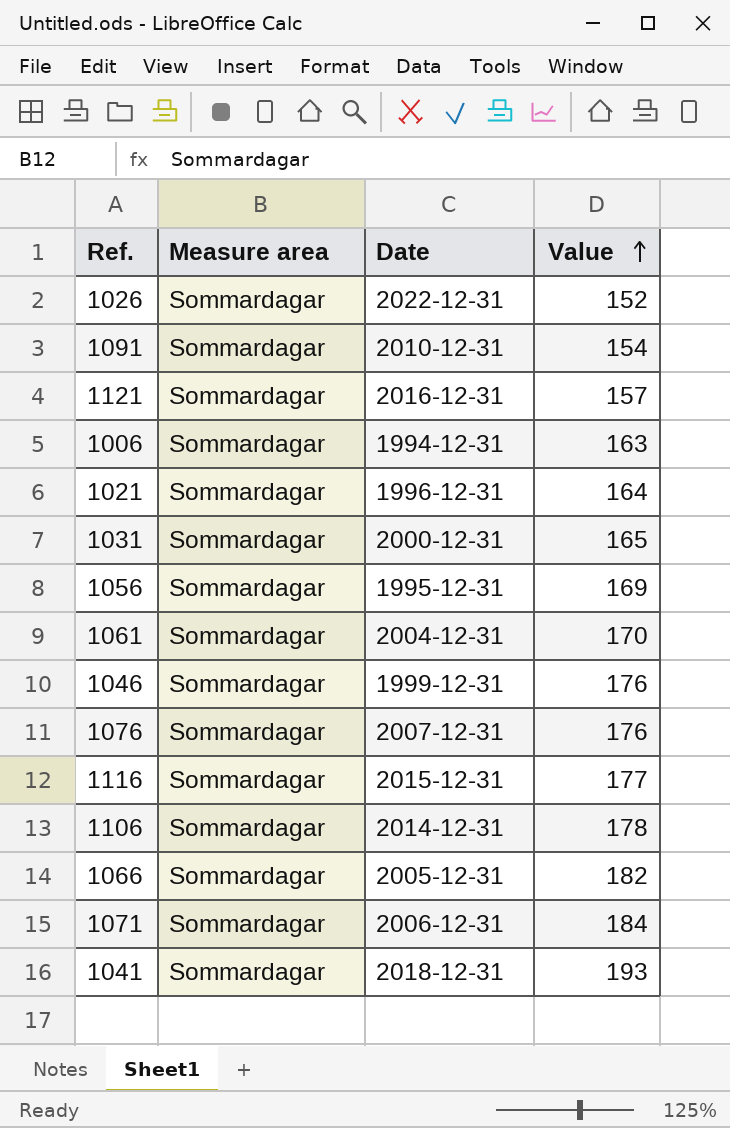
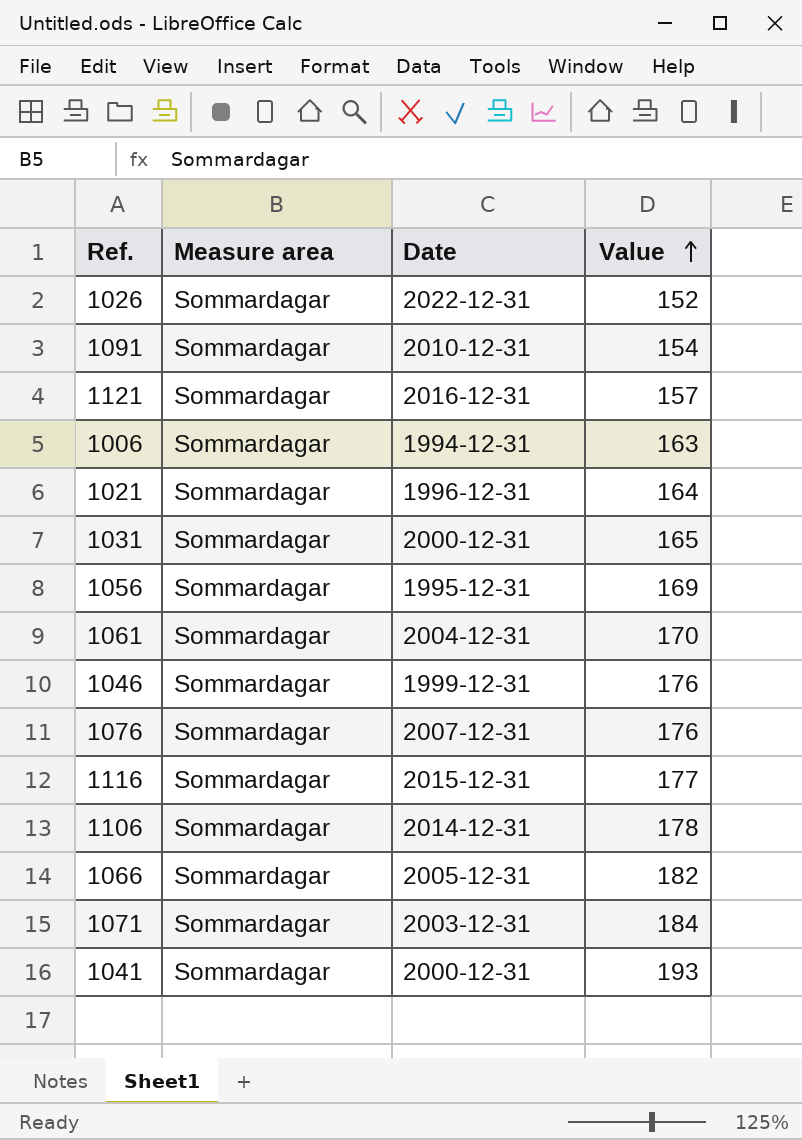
1071 | Date: 2006-12-31 -> 2003-12-31
1041 | Date: 2018-12-31 -> 2000-12-31

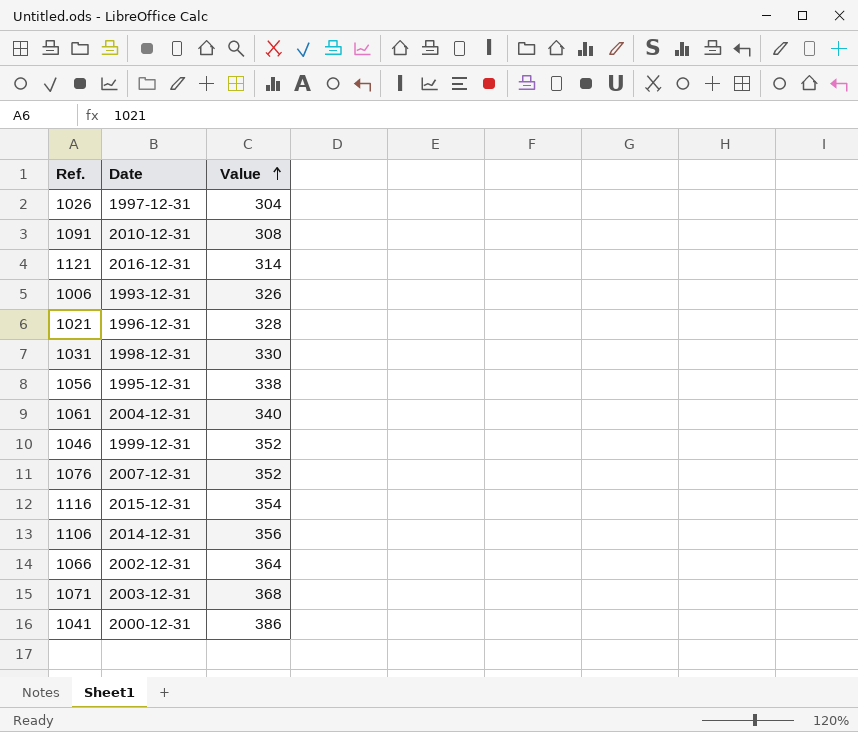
column Measure area | position: 2 -> none
1026 | Date: 2022-12-31 -> 1997-12-31
1026 | Value: 152 -> 304
1091 | Value: 154 -> 308
1121 | Value: 157 -> 314
1006 | Date: 1994-12-31 -> 1993-12-31
1006 | Value: 163 -> 326
1021 | Value: 164 -> 328
1031 | Date: 2000-12-31 -> 1998-12-31
1031 | Value: 165 -> 330
1056 | Value: 169 -> 338
1061 | Value: 170 -> 340
1046 | Value: 176 -> 352
1076 | Value: 176 -> 352
1116 | Value: 177 -> 354
1106 | Value: 178 -> 356
1066 | Date: 2005-12-31 -> 2002-12-31
1066 | Value: 182 -> 364
1071 | Value: 184 -> 368
1041 | Value: 193 -> 386

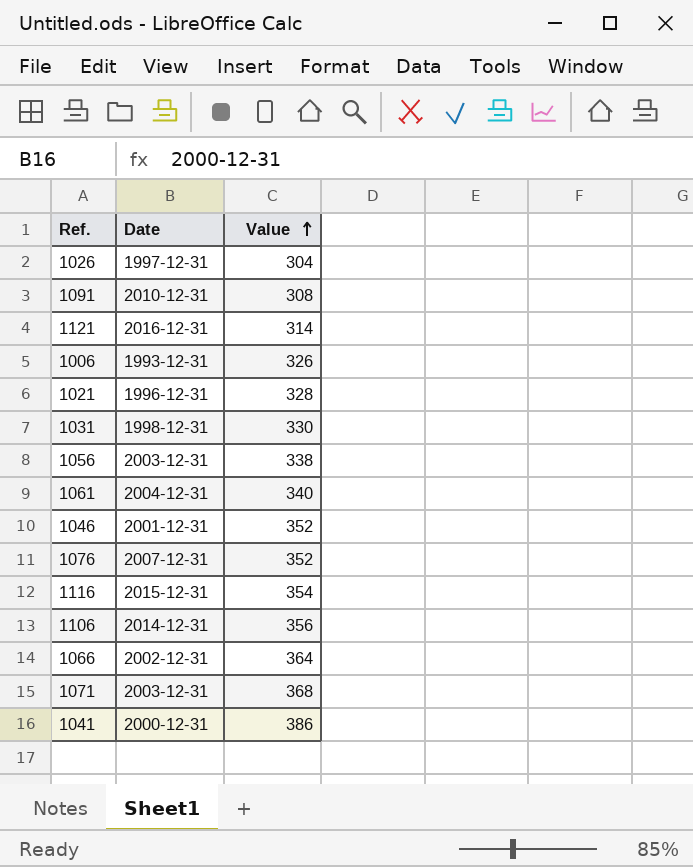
1056 | Date: 1995-12-31 -> 2003-12-31
1046 | Date: 1999-12-31 -> 2001-12-31

